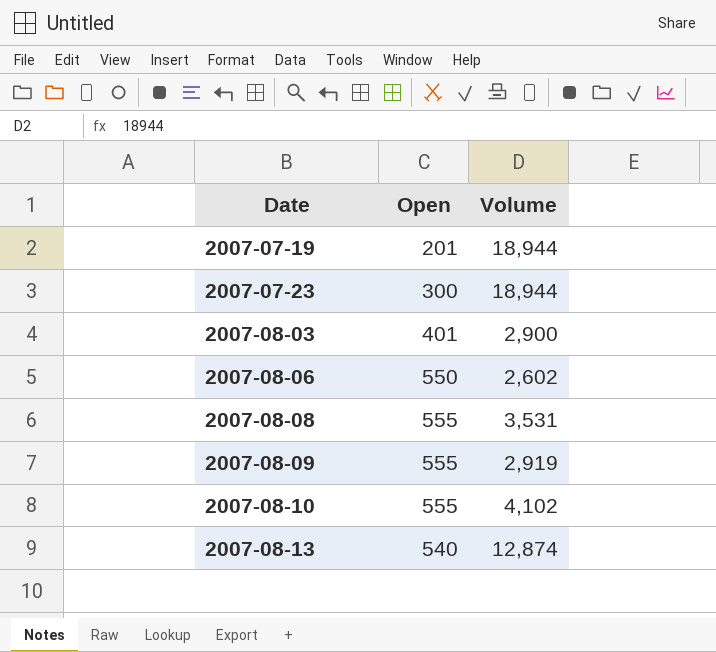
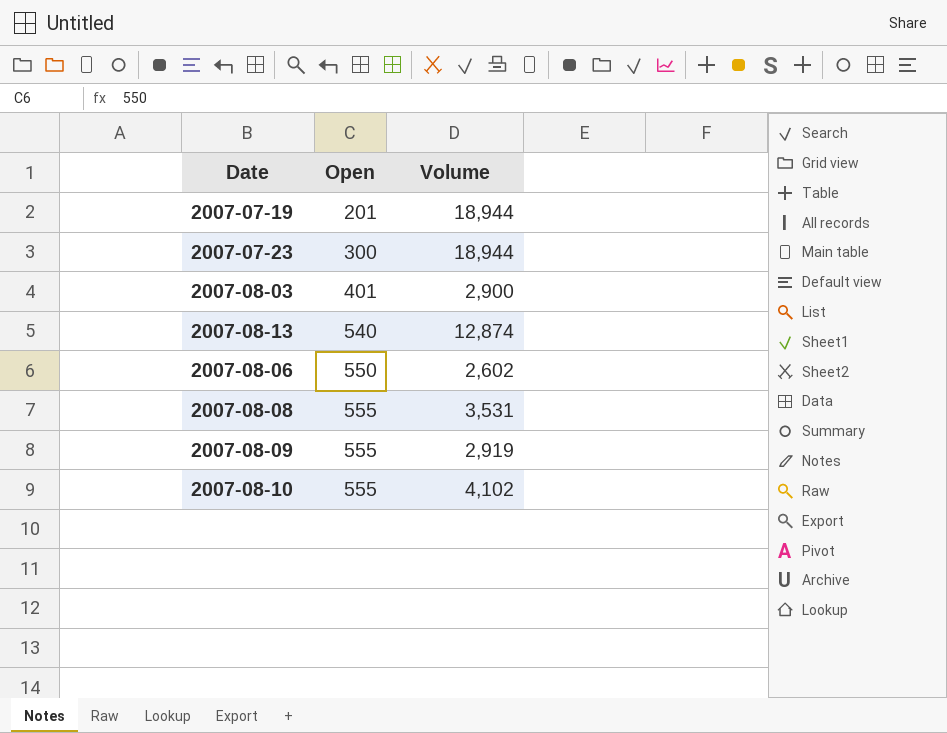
row order: Date ascending -> Open ascending

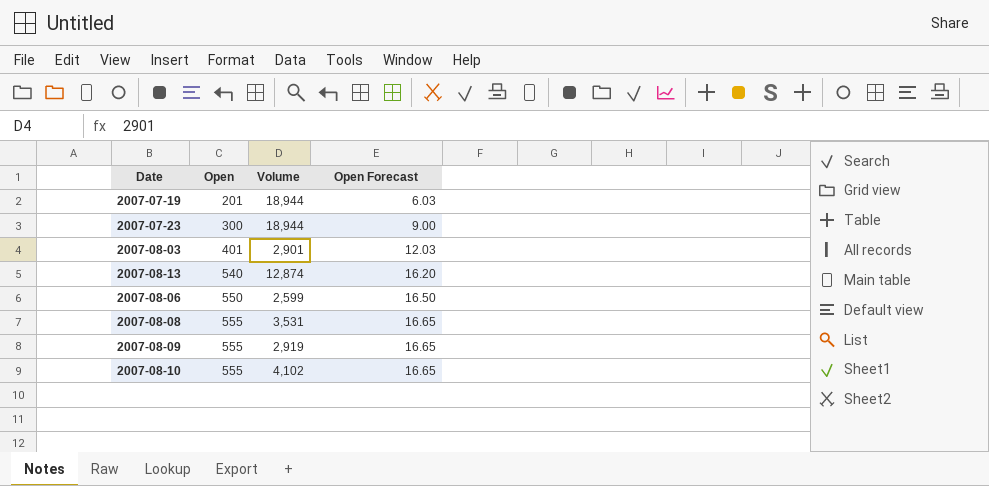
column Open Forecast | formula: none -> [Open] * 0.03
2007-08-03 | Volume: 2,900 -> 2,901
2007-08-06 | Volume: 2,602 -> 2,599

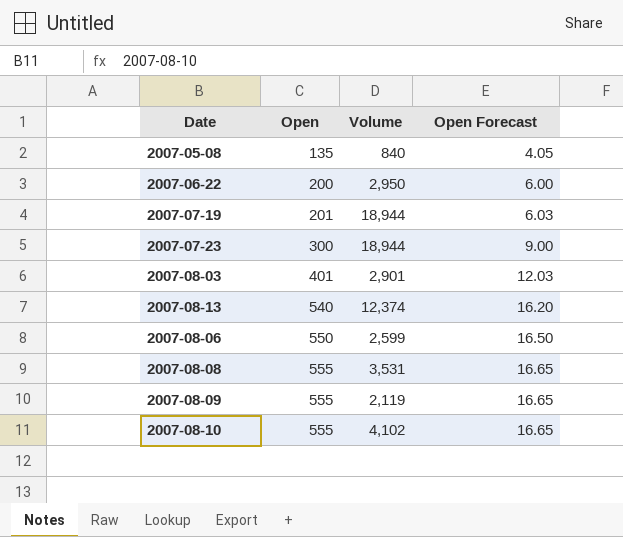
row 2007-05-08: none -> 135 | 840 | 4.05
row 2007-06-22: none -> 200 | 2,950 | 6.00
2007-08-13 | Volume: 12,874 -> 12,374
2007-08-09 | Volume: 2,919 -> 2,119

